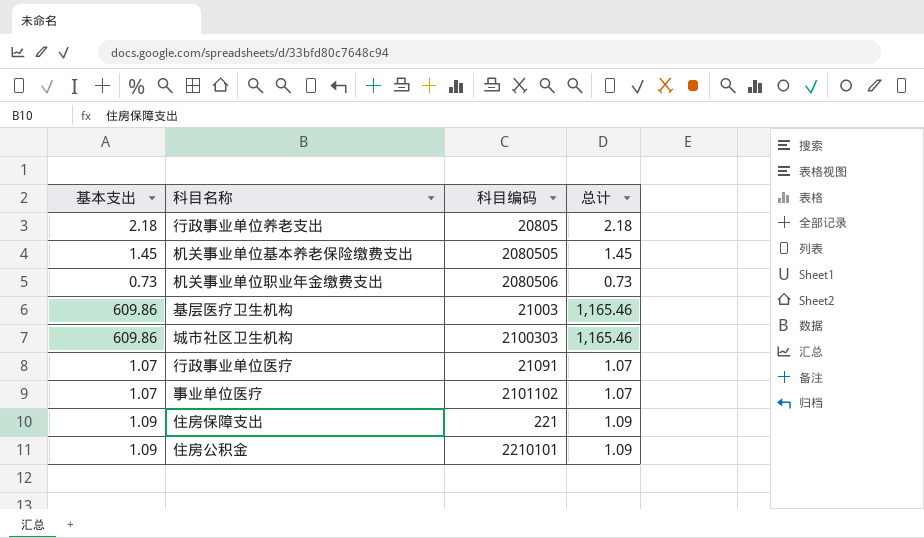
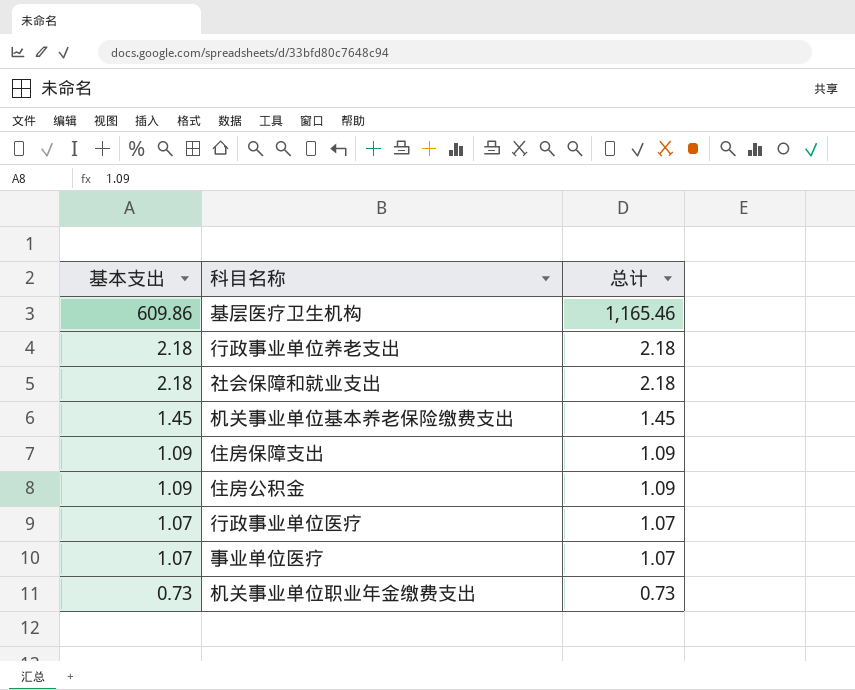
row order: none -> 基本支出 descending
column 科目编码 | position: 3 -> none
row 城市社区卫生机构: 609.86 | 2100303 | 1,165.46 -> none
row 社会保障和就业支出: none -> 2.18 | 2.18

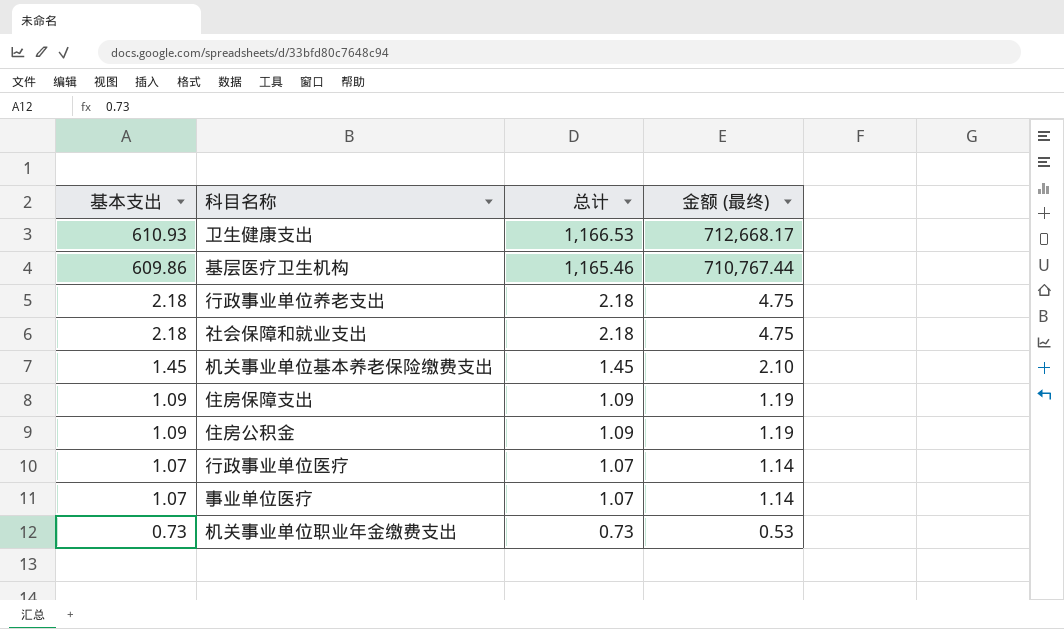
column 金额 (最终) | formula: none -> [基本支出] * [总计]
row 卫生健康支出: none -> 610.93 | 1,166.53 | 712,668.17

